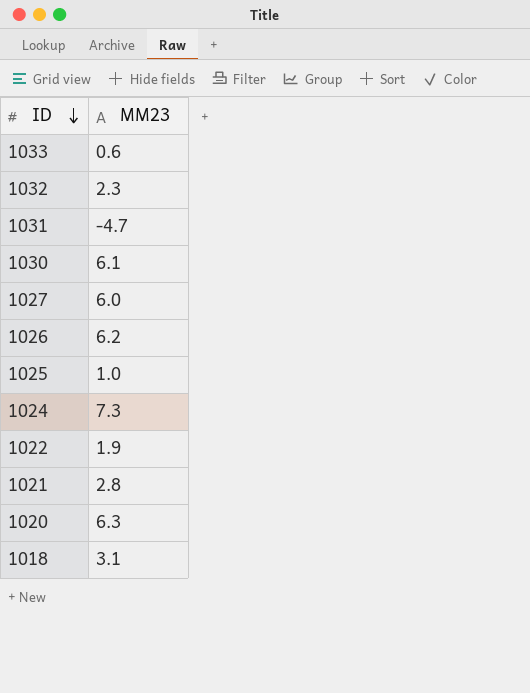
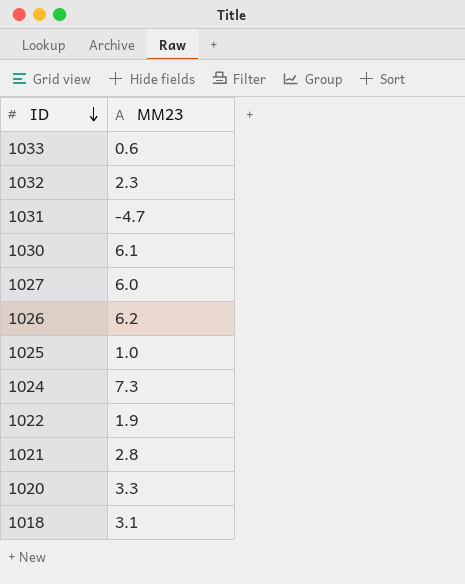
1020 | MM23: 6.3 -> 3.3

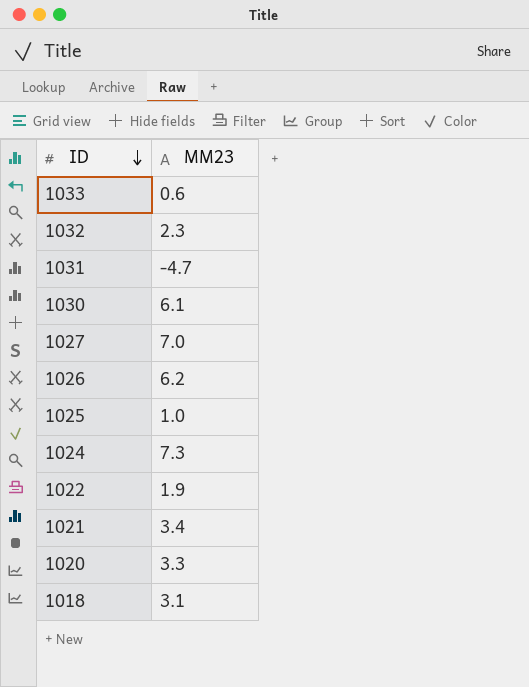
1027 | MM23: 6.0 -> 7.0
1021 | MM23: 2.8 -> 3.4

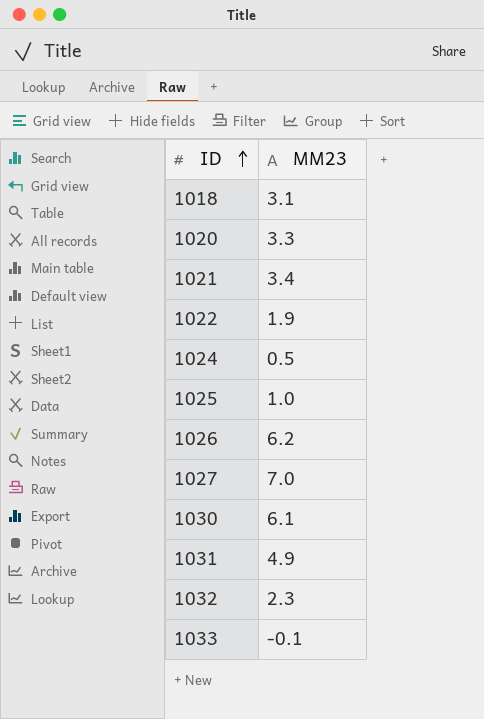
row order: ID descending -> ID ascending
1024 | MM23: 7.3 -> 0.5
1031 | MM23: -4.7 -> 4.9
1033 | MM23: 0.6 -> -0.1

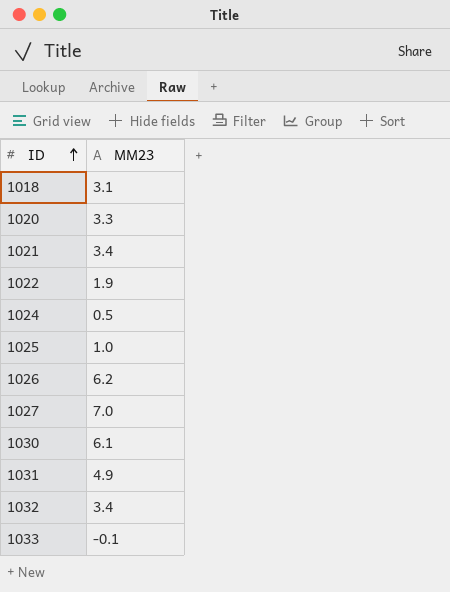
1032 | MM23: 2.3 -> 3.4

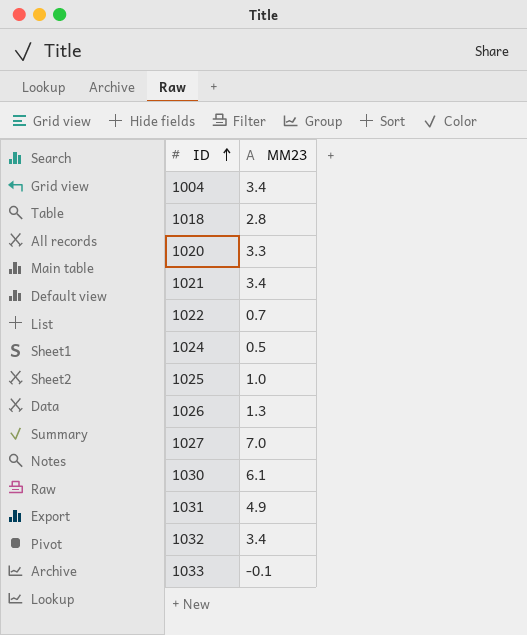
row 1004: none -> 3.4
1018 | MM23: 3.1 -> 2.8
1022 | MM23: 1.9 -> 0.7
1026 | MM23: 6.2 -> 1.3

